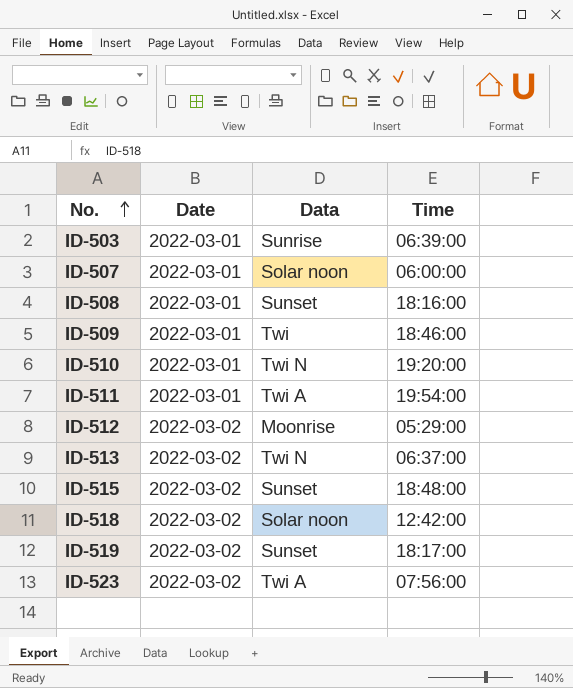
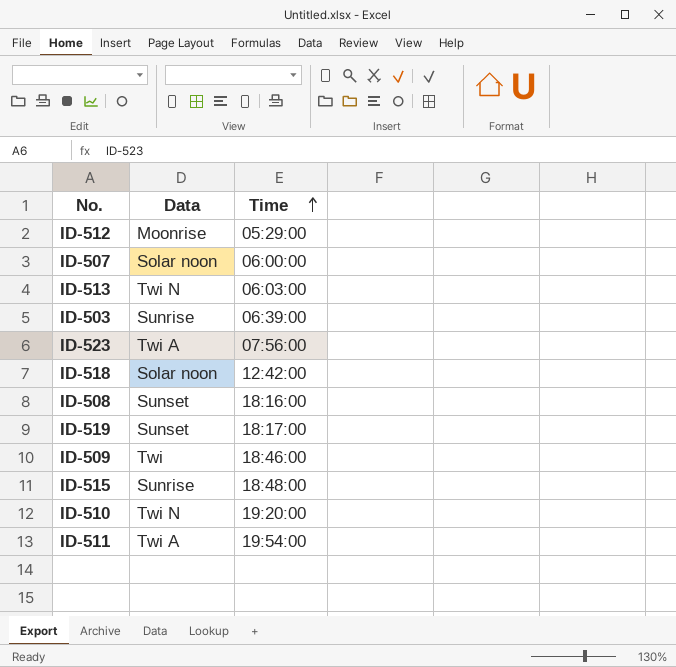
row order: No. ascending -> Time ascending
column Date | position: 2 -> none
ID-513 | Time: 06:37:00 -> 06:03:00
ID-515 | Data: Sunset -> Sunrise

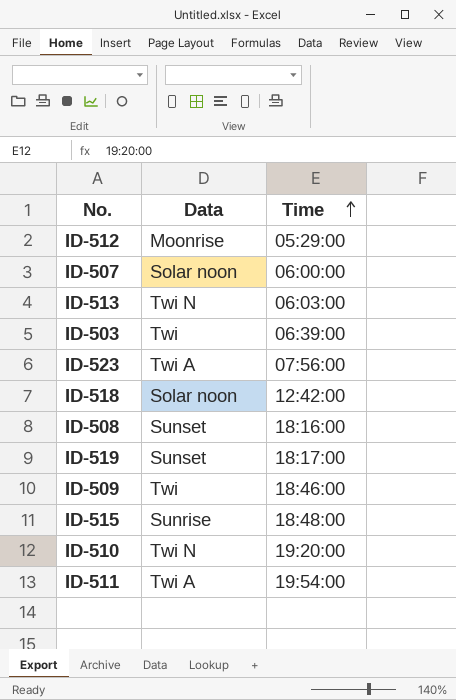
ID-503 | Data: Sunrise -> Twi

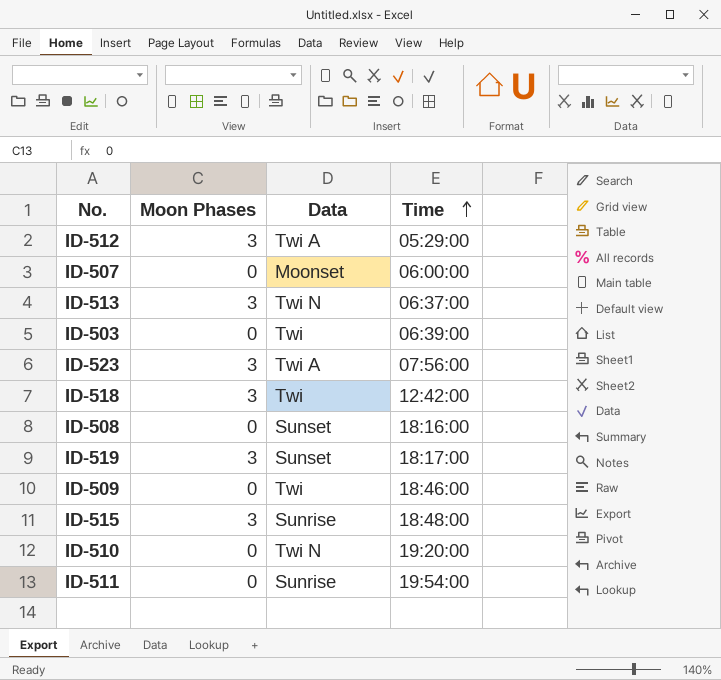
column Moon Phases | position: none -> 2
ID-512 | Data: Moonrise -> Twi A
ID-507 | Data: Solar noon -> Moonset
ID-513 | Time: 06:03:00 -> 06:37:00
ID-518 | Data: Solar noon -> Twi
ID-511 | Data: Twi A -> Sunrise

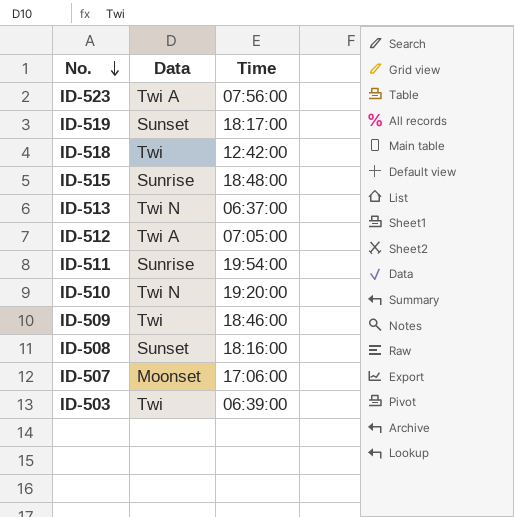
row order: Time ascending -> No. descending
column Moon Phases | position: 2 -> none
ID-512 | Time: 05:29:00 -> 07:05:00
ID-507 | Time: 06:00:00 -> 17:06:00

